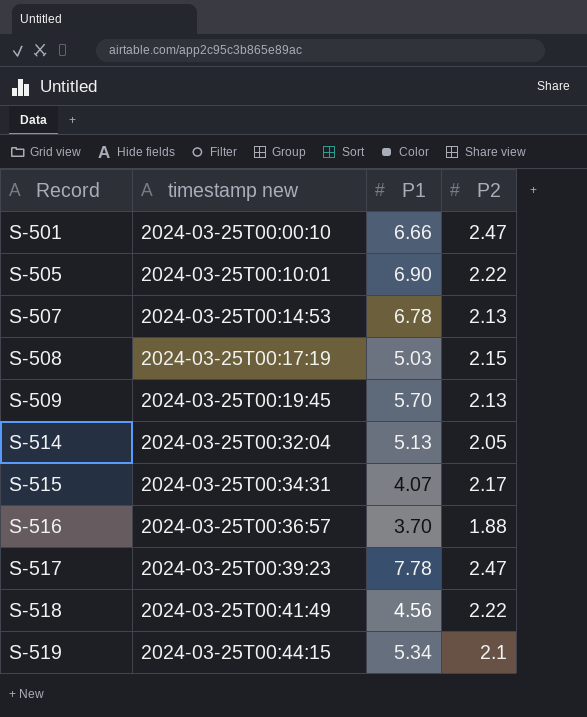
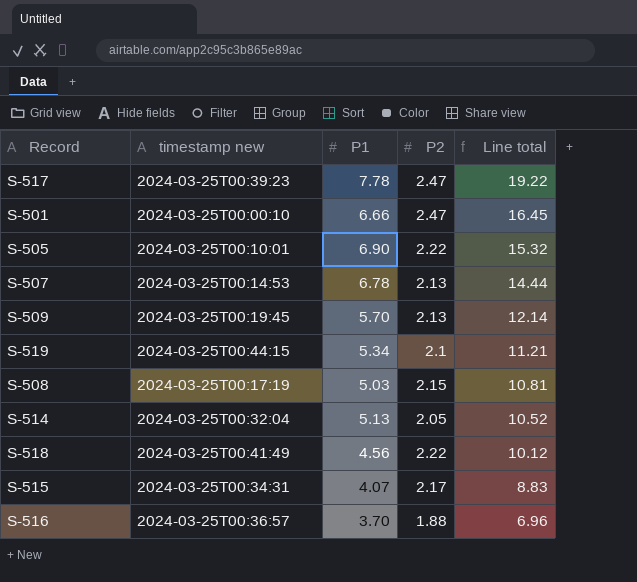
row order: Record ascending -> Line total descending
column Line total | formula: none -> [P1] * [P2]

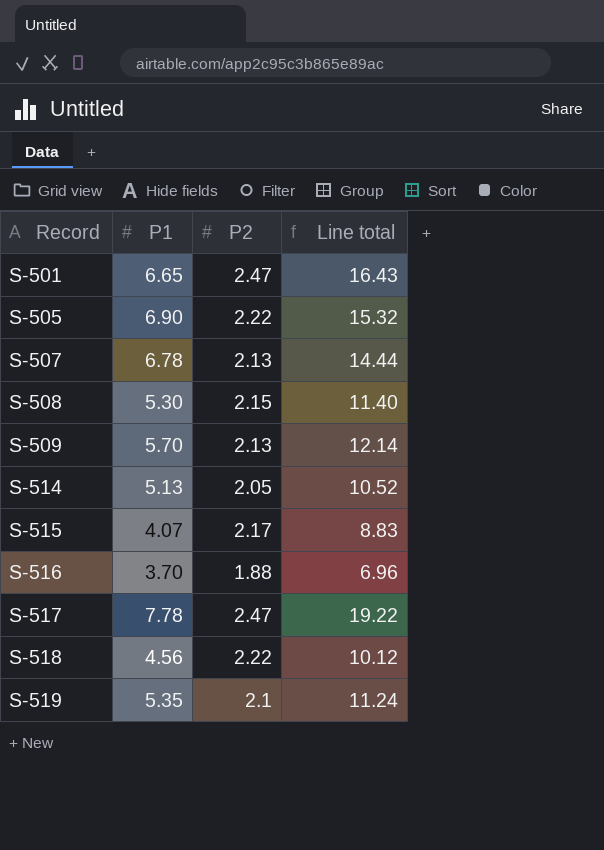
row order: Line total descending -> Record ascending
column timestamp new | position: 2 -> none
S-501 | P1: 6.66 -> 6.65
S-501 | Line total: 16.45 -> 16.43
S-508 | P1: 5.03 -> 5.30
S-508 | Line total: 10.81 -> 11.40
S-519 | P1: 5.34 -> 5.35
S-519 | Line total: 11.21 -> 11.24

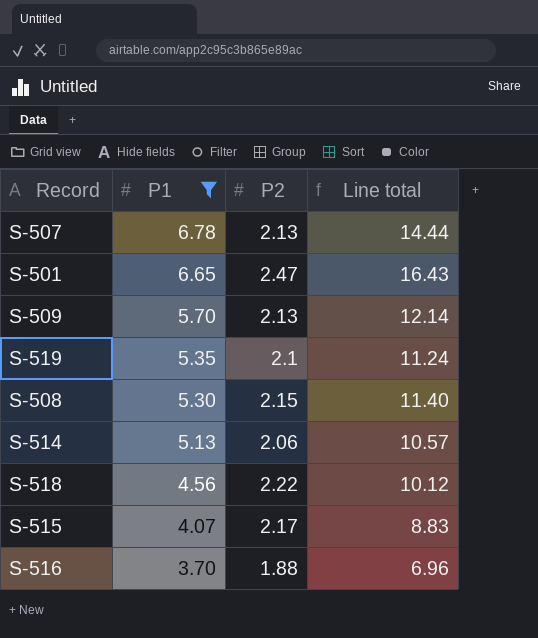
filter: none -> P1 <= 6.78
row order: Record ascending -> P1 descending
S-514 | P2: 2.05 -> 2.06
S-514 | Line total: 10.52 -> 10.57

